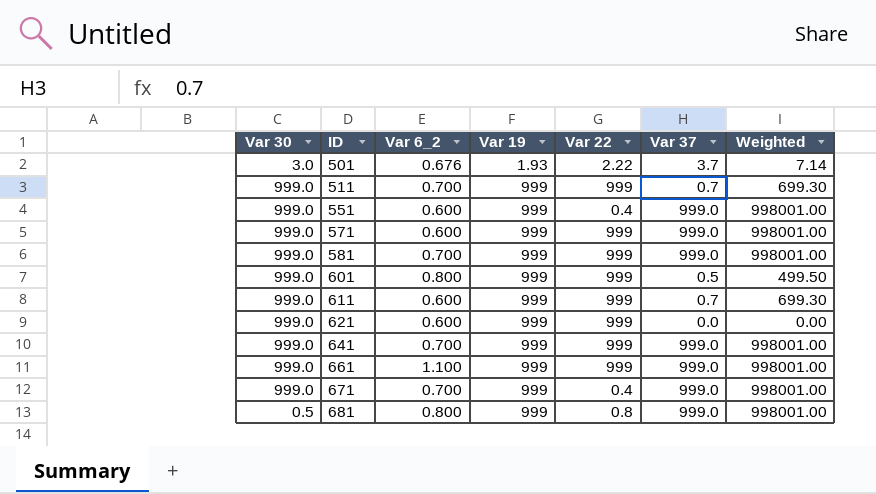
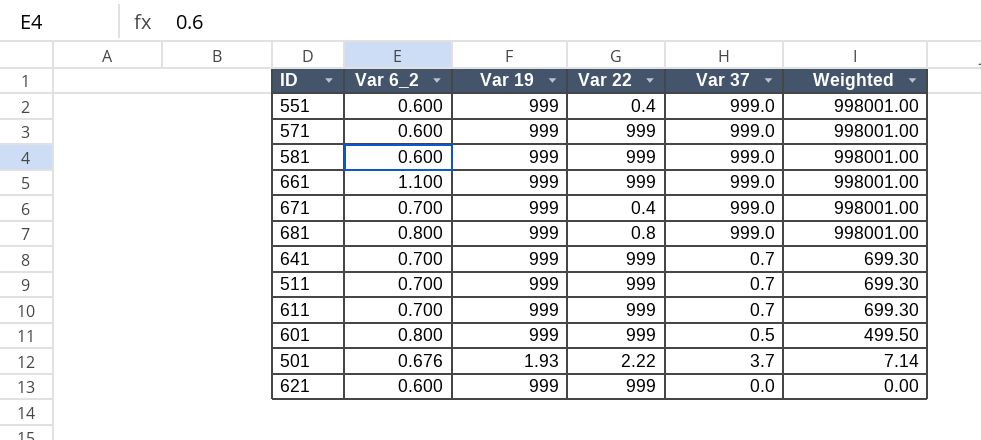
row order: ID ascending -> Weighted descending
column Var 30 | position: 1 -> none
581 | Var 6_2: 0.700 -> 0.600
641 | Var 37: 999.0 -> 0.7
641 | Weighted: 998001.00 -> 699.30
611 | Var 6_2: 0.600 -> 0.700

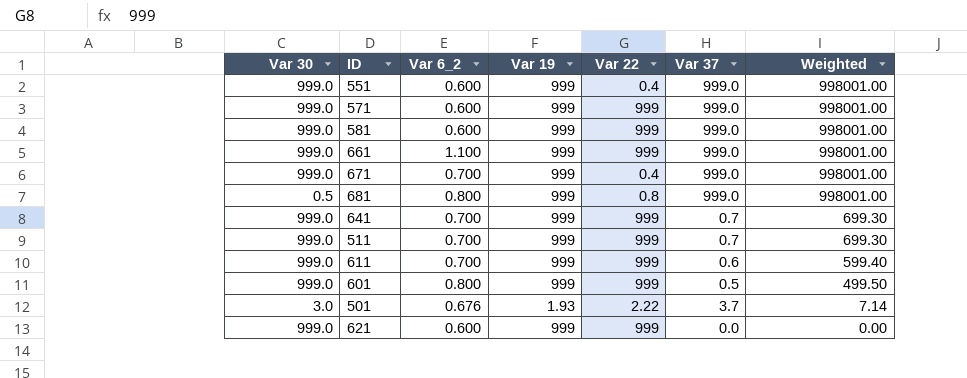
column Var 30 | position: none -> 1
611 | Var 37: 0.7 -> 0.6
611 | Weighted: 699.30 -> 599.40

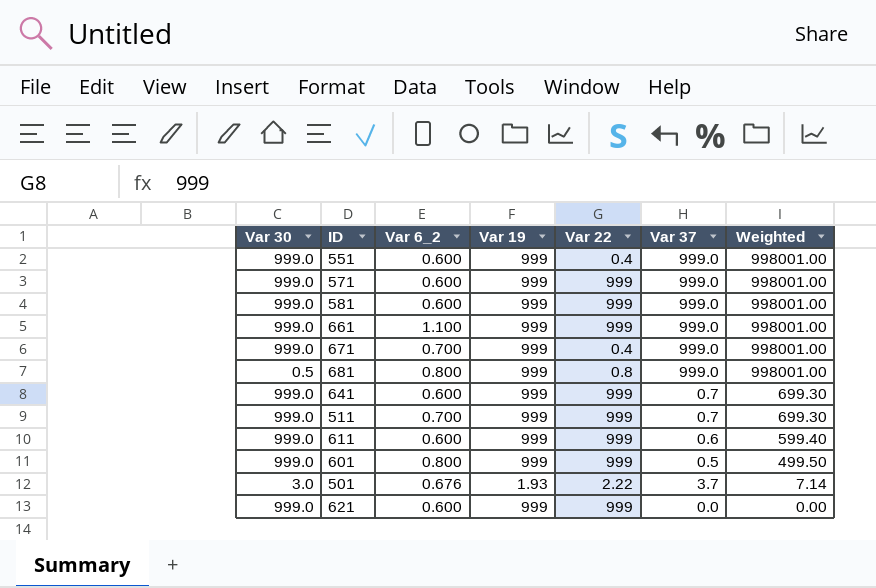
641 | Var 6_2: 0.700 -> 0.600
611 | Var 6_2: 0.700 -> 0.600

